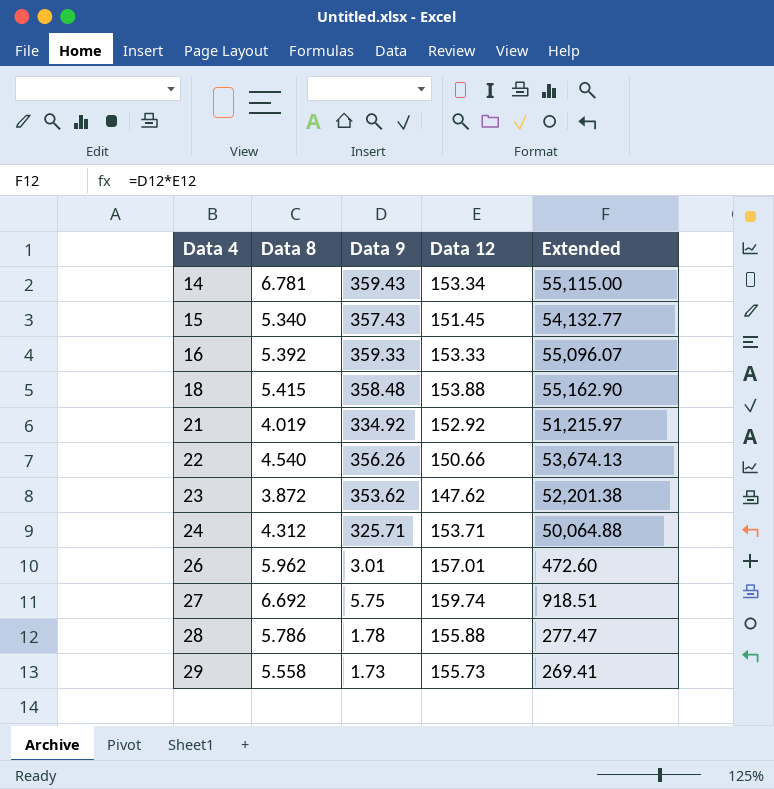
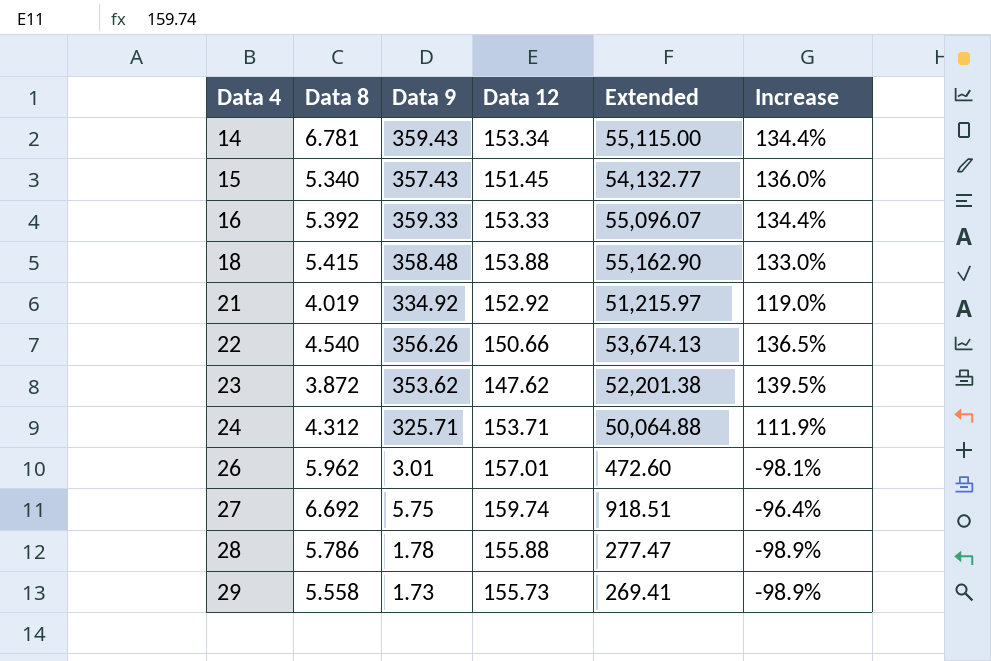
column Increase | formula: none -> ([Data 9] - [Data 12]) / [Data 12]

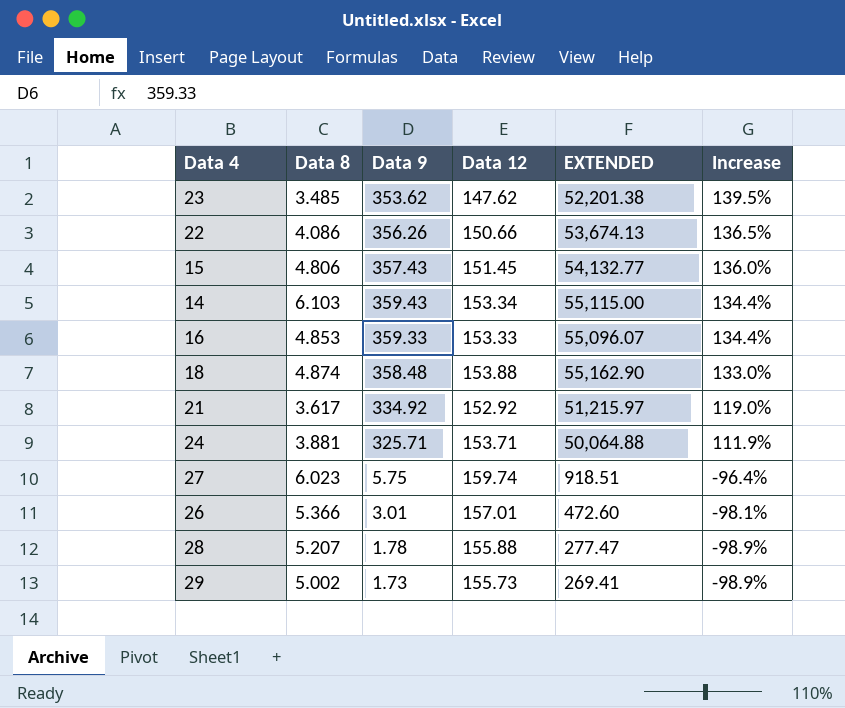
row order: Data 4 ascending -> Increase descending
column name: Extended -> EXTENDED
23 | Data 8: 3.872 -> 3.485
22 | Data 8: 4.540 -> 4.086
15 | Data 8: 5.340 -> 4.806
14 | Data 8: 6.781 -> 6.103
16 | Data 8: 5.392 -> 4.853
18 | Data 8: 5.415 -> 4.874
21 | Data 8: 4.019 -> 3.617
24 | Data 8: 4.312 -> 3.881
27 | Data 8: 6.692 -> 6.023
26 | Data 8: 5.962 -> 5.366
28 | Data 8: 5.786 -> 5.207
29 | Data 8: 5.558 -> 5.002

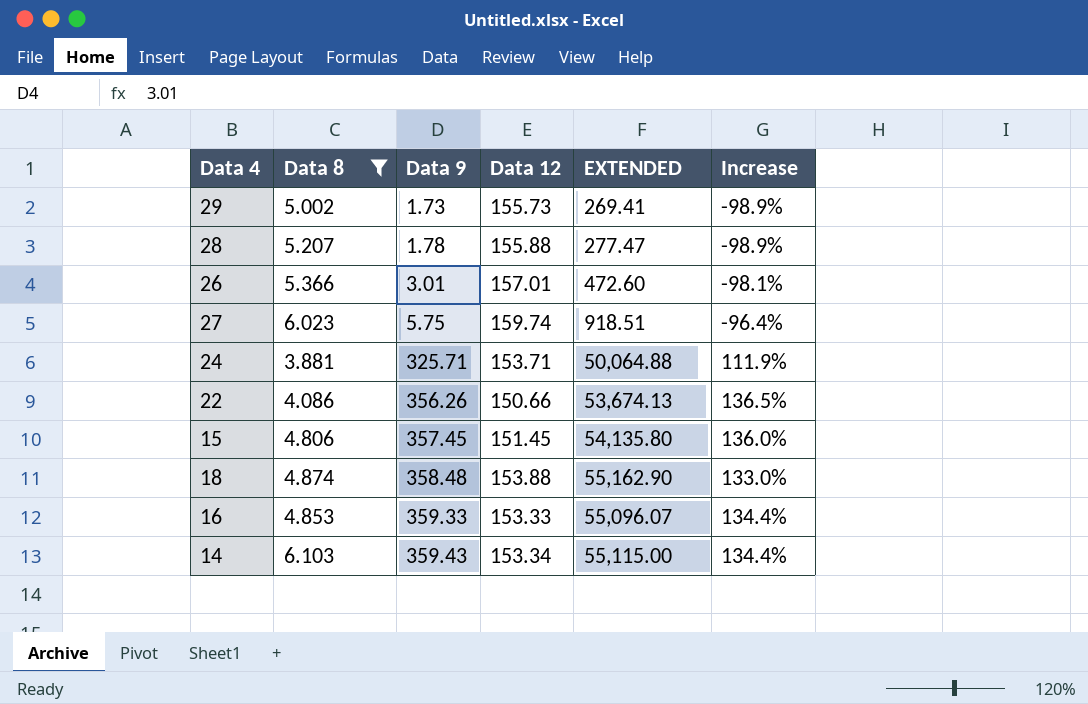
filter: none -> Data 8 >= 3.881
row order: Increase descending -> Data 9 ascending
15 | Data 9: 357.43 -> 357.45
15 | EXTENDED: 54,132.77 -> 54,135.80

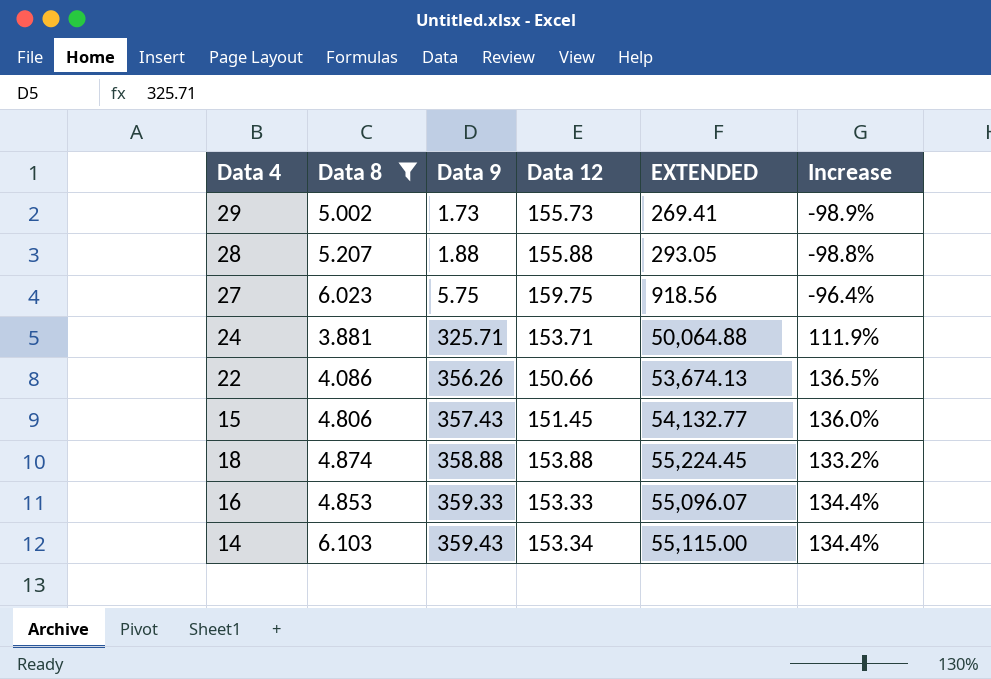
row 26: 5.366 | 3.01 | 157.01 | 472.60 | -98.1% -> none
28 | Data 9: 1.78 -> 1.88
28 | EXTENDED: 277.47 -> 293.05
28 | Increase: -98.9% -> -98.8%
27 | Data 12: 159.74 -> 159.75
27 | EXTENDED: 918.51 -> 918.56
15 | Data 9: 357.45 -> 357.43
15 | EXTENDED: 54,135.80 -> 54,132.77
18 | Data 9: 358.48 -> 358.88
18 | EXTENDED: 55,162.90 -> 55,224.45
18 | Increase: 133.0% -> 133.2%

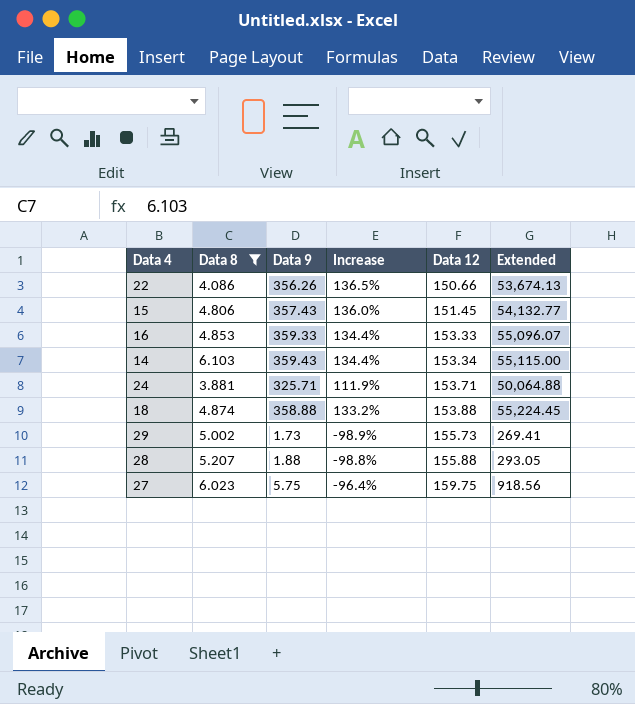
row order: Data 9 ascending -> Data 12 ascending
column Increase | position: 6 -> 4
column name: EXTENDED -> Extended

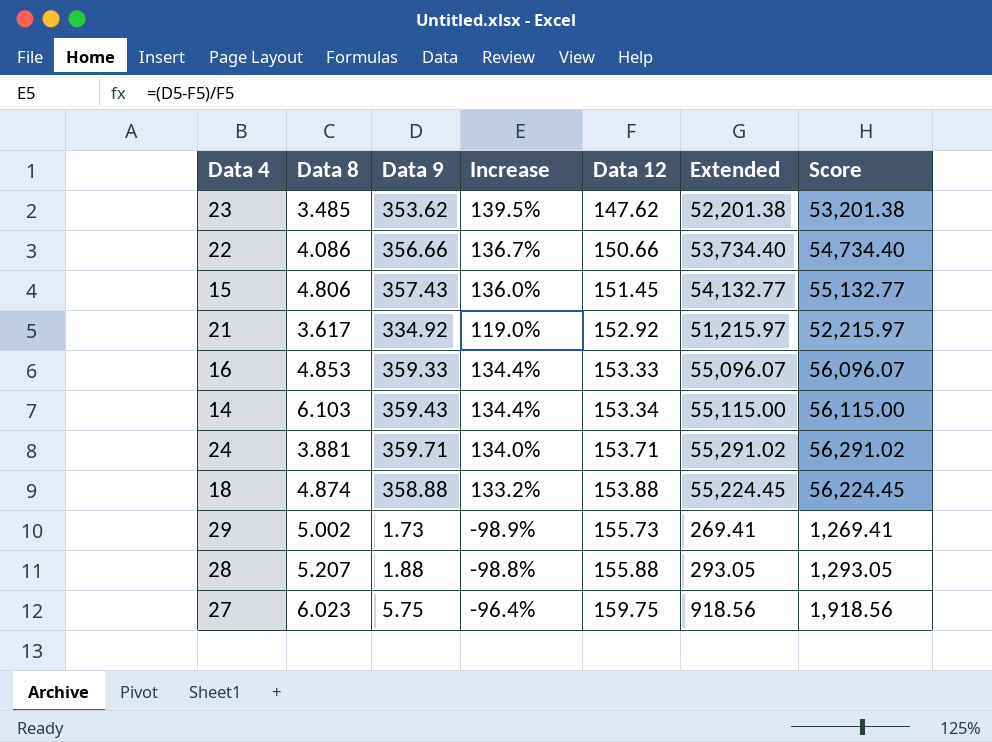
filter: Data 8 >= 3.881 -> none
column Score | formula: none -> [Extended] + 1000
22 | Data 9: 356.26 -> 356.66
22 | Increase: 136.5% -> 136.7%
22 | Extended: 53,674.13 -> 53,734.40
24 | Data 9: 325.71 -> 359.71
24 | Increase: 111.9% -> 134.0%
24 | Extended: 50,064.88 -> 55,291.02

